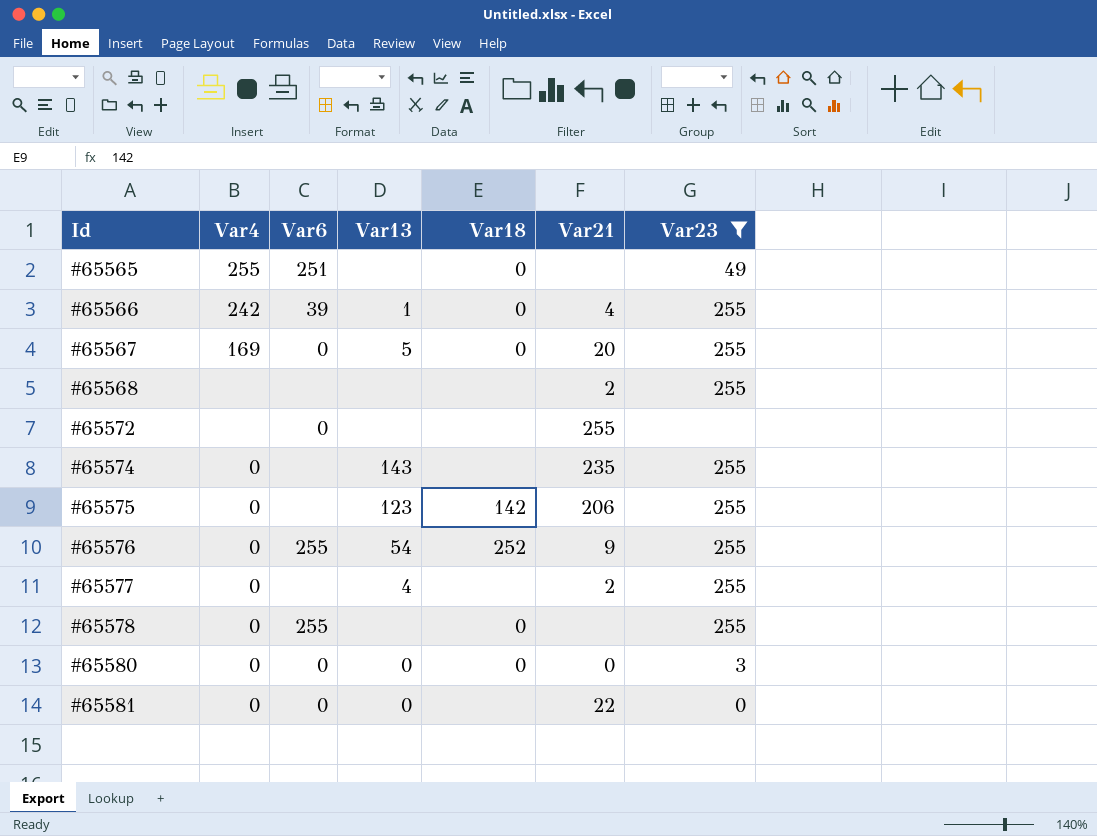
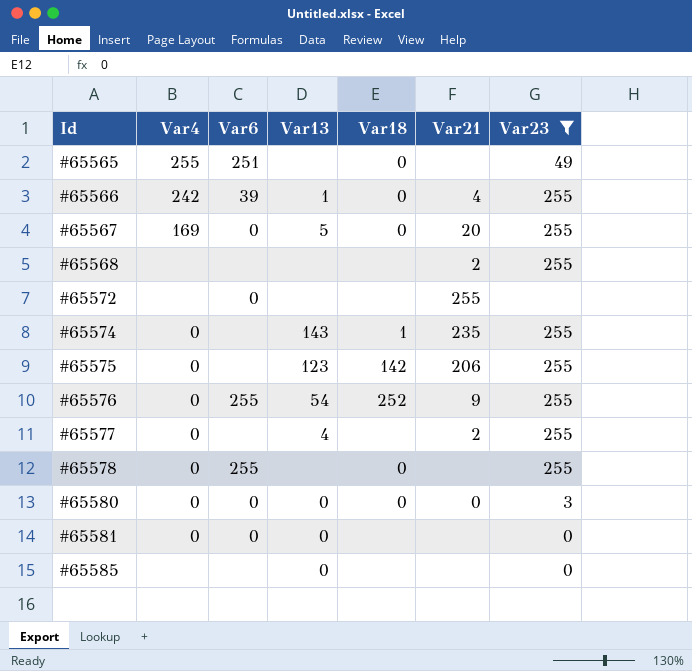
#65574 | Var18: none -> 1
#65581 | Var21: 22 -> none
row #65585: none -> none | none | 0 | none | none | 0

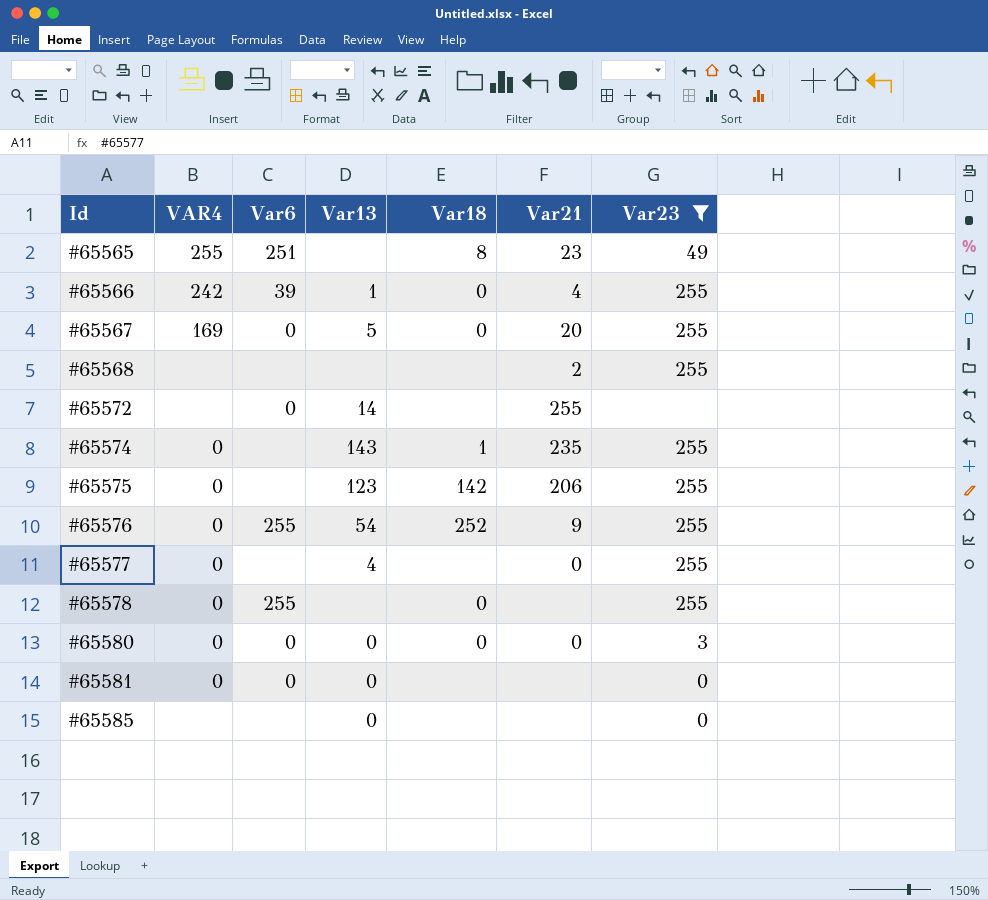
column name: Var4 -> VAR4
#65565 | Var18: 0 -> 8
#65565 | Var21: none -> 23
#65572 | Var13: none -> 14
#65577 | Var21: 2 -> 0

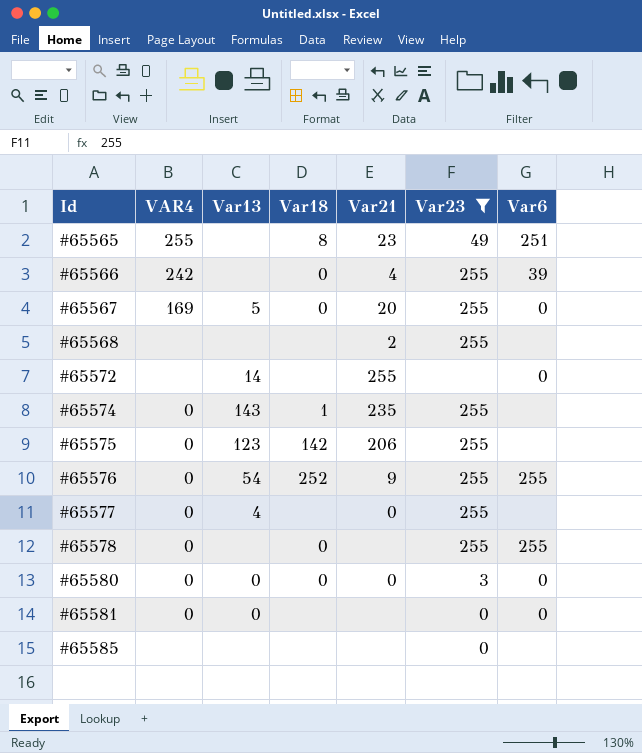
column Var6 | position: 3 -> 7
#65566 | Var13: 1 -> none
#65585 | Var13: 0 -> none

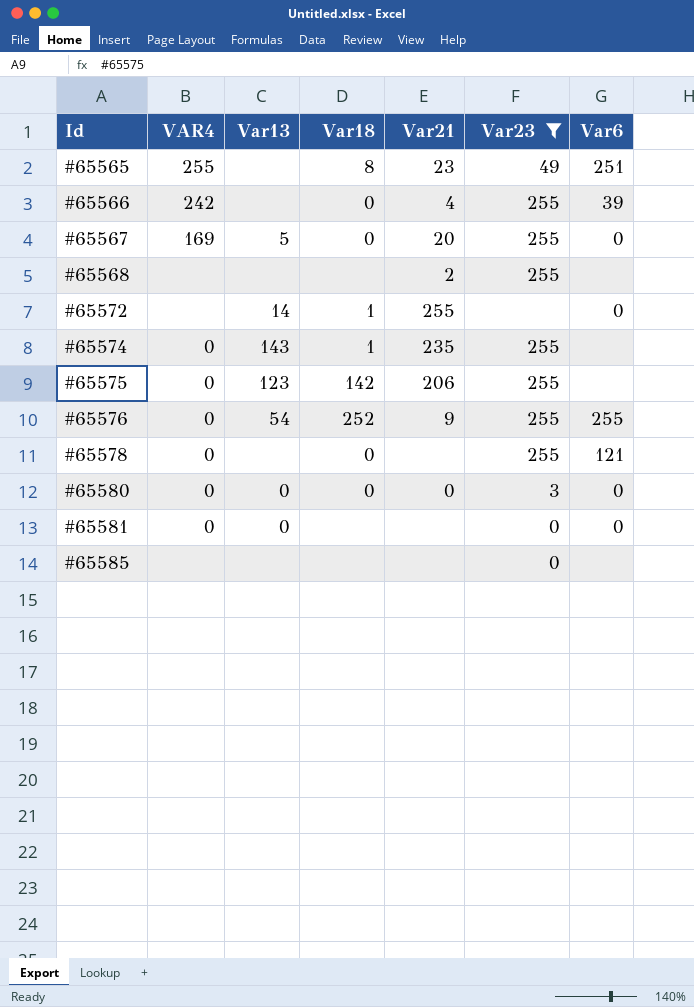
row #65577: 0 | 4 | none | 0 | 255 | none -> none
#65572 | Var18: none -> 1
#65578 | Var6: 255 -> 121

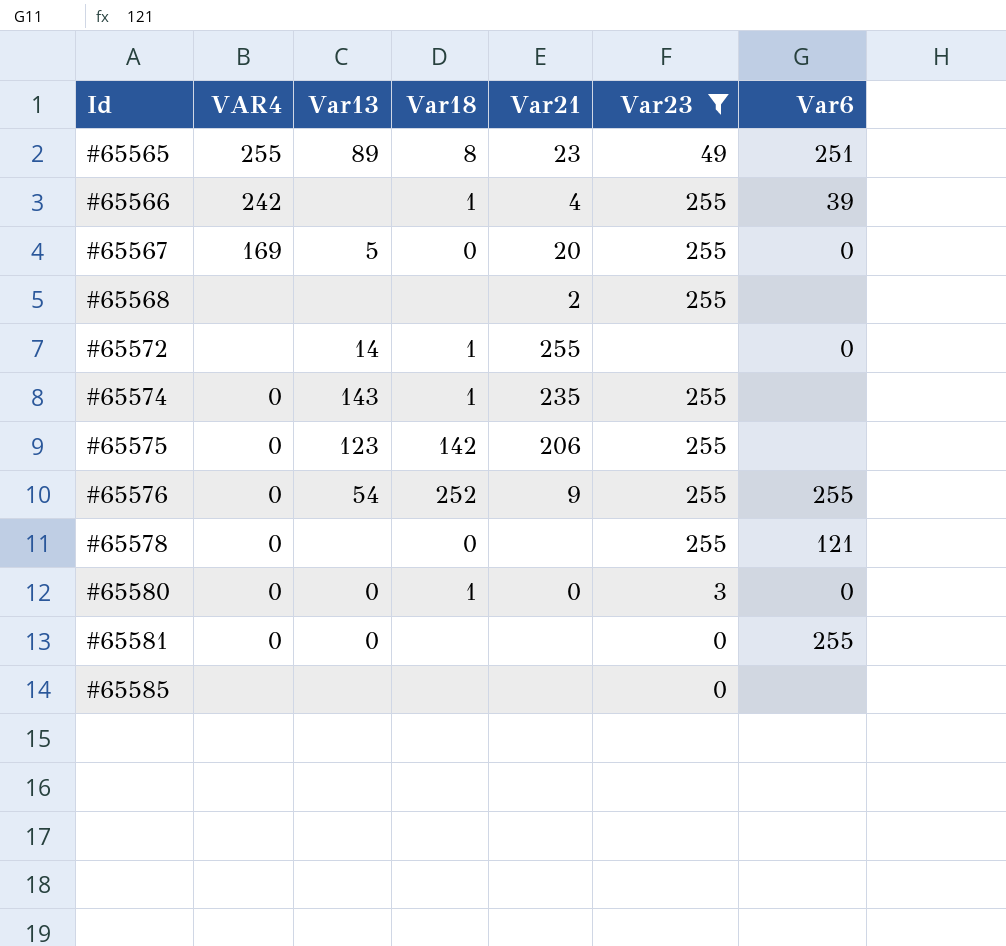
#65565 | Var13: none -> 89
#65566 | Var18: 0 -> 1
#65580 | Var18: 0 -> 1
#65581 | Var6: 0 -> 255

